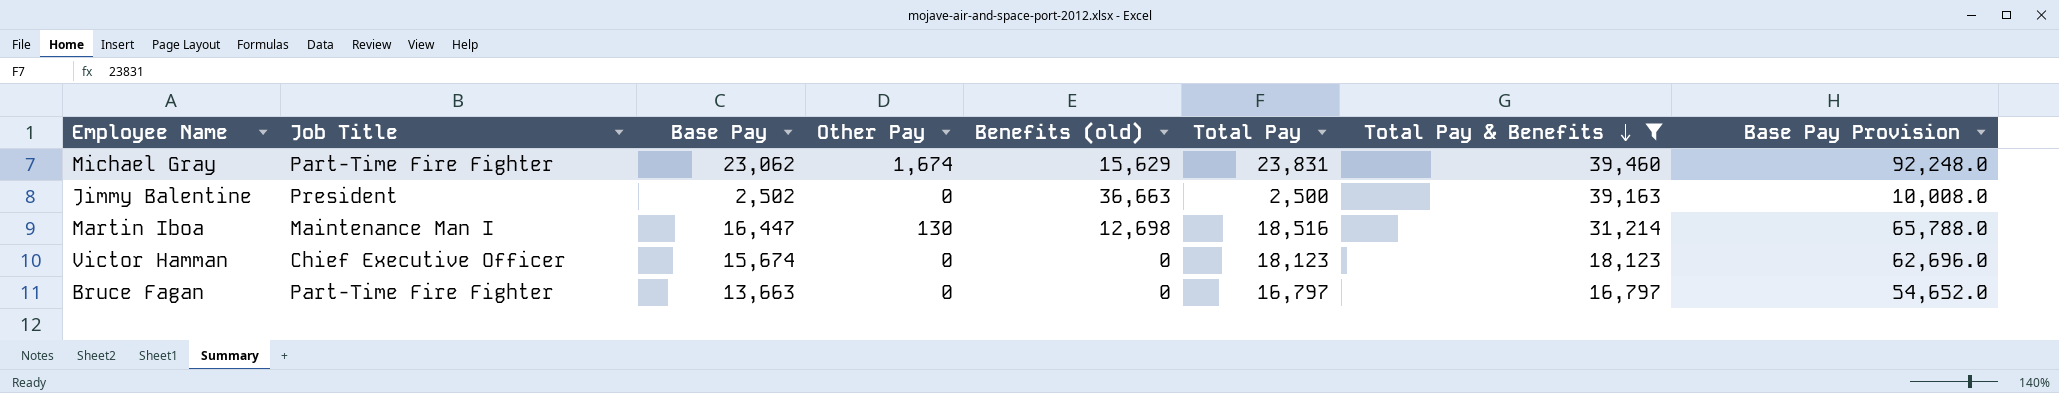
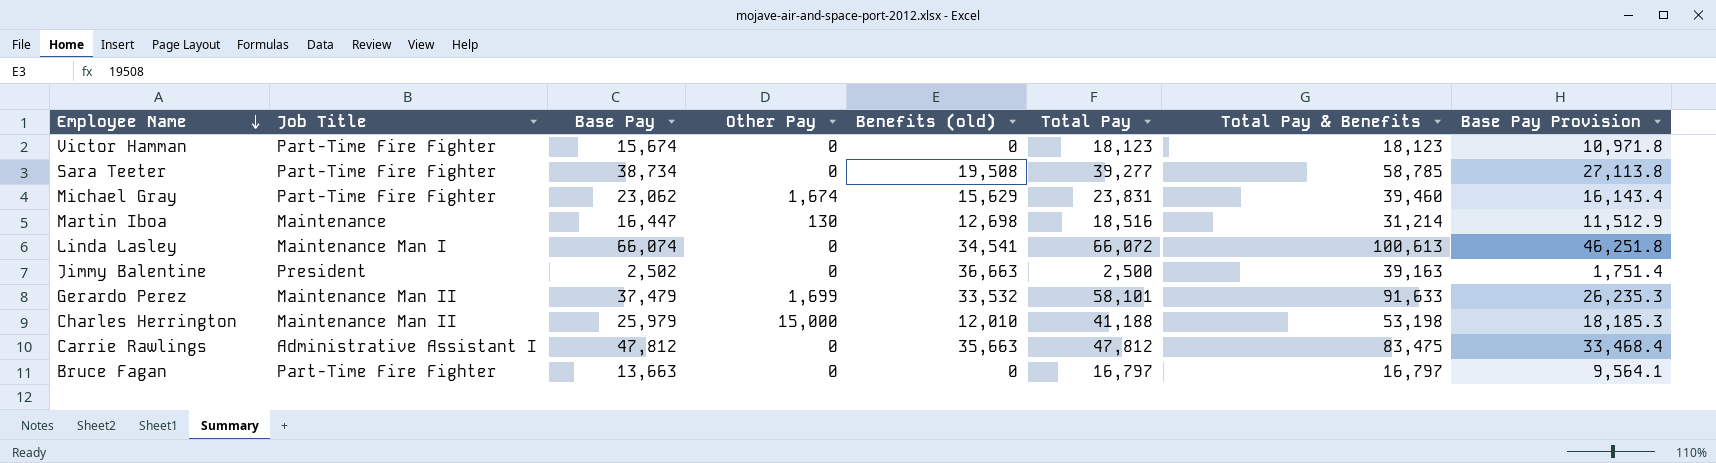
filter: Total Pay & Benefits <= 39,460 -> none
row order: Total Pay & Benefits descending -> Employee Name descending
column Base Pay Provision | formula: [Base Pay] * 4 -> [Base Pay] * 0.7
Victor Hamman | Job Title: Chief Executive Officer -> Part-Time Fire Fighter
Martin Iboa | Job Title: Maintenance Man I -> Maintenance

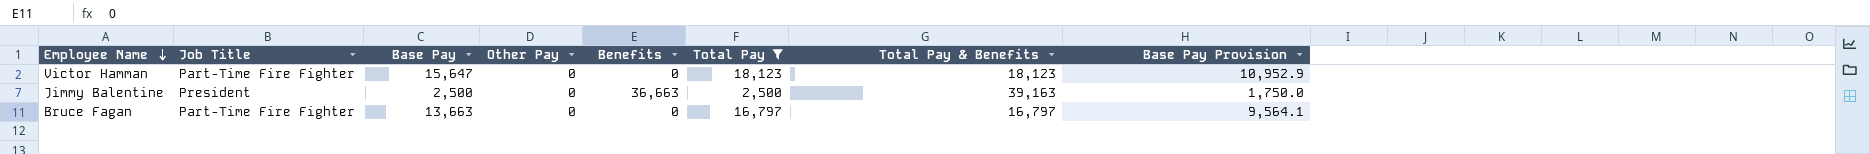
filter: none -> Total Pay <= 18,123
column name: Benefits (old) -> Benefits
Victor Hamman | Base Pay: 15,674 -> 15,647
Victor Hamman | Base Pay Provision: 10,971.8 -> 10,952.9
Jimmy Balentine | Base Pay: 2,502 -> 2,500
Jimmy Balentine | Base Pay Provision: 1,751.4 -> 1,750.0

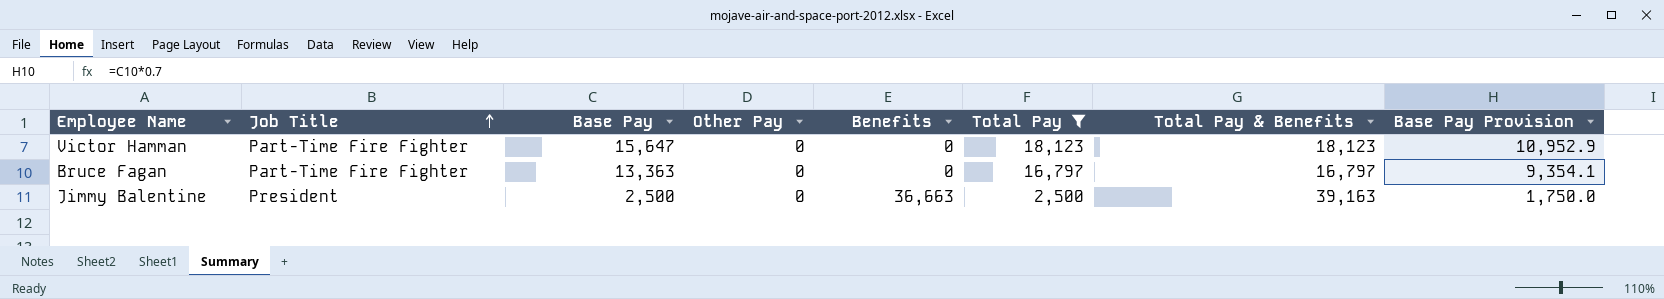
row order: Employee Name descending -> Job Title ascending
Bruce Fagan | Base Pay: 13,663 -> 13,363
Bruce Fagan | Base Pay Provision: 9,564.1 -> 9,354.1

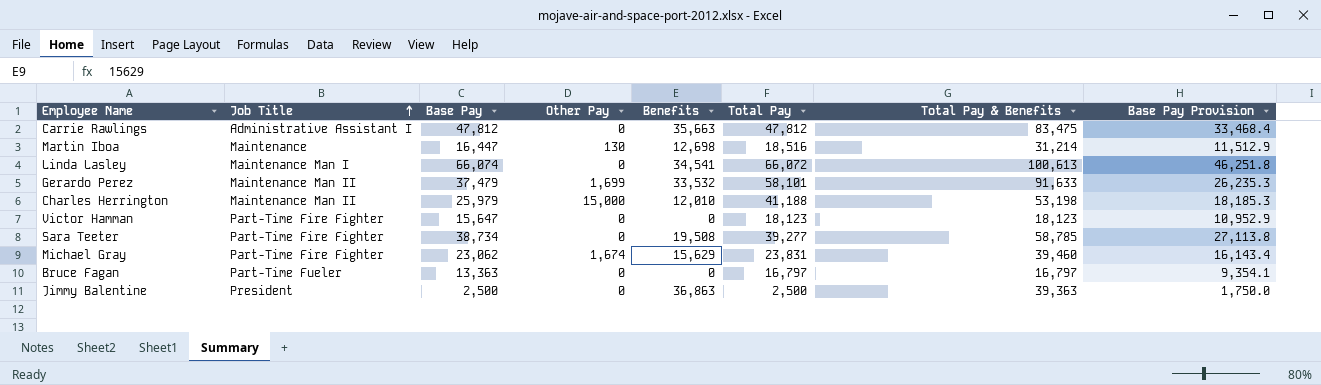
filter: Total Pay <= 18,123 -> none
Bruce Fagan | Job Title: Part-Time Fire Fighter -> Part-Time Fueler
Jimmy Balentine | Benefits: 36,663 -> 36,863
Jimmy Balentine | Total Pay & Benefits: 39,163 -> 39,363

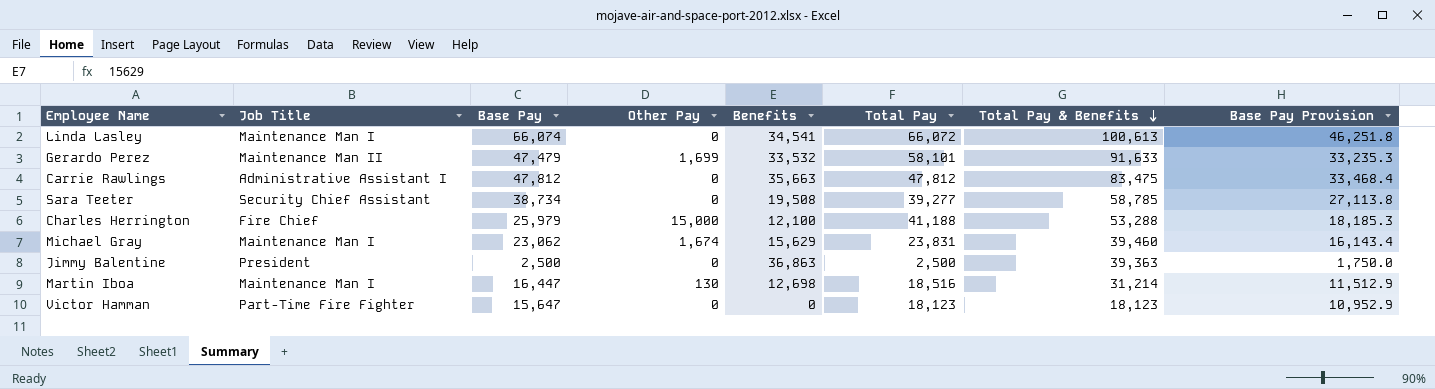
row order: Job Title ascending -> Total Pay & Benefits descending
row Bruce Fagan: Part-Time Fueler | 13,363 | 0 | 0 | 16,797 | 16,797 | 9,354.1 -> none
Gerardo Perez | Base Pay: 37,479 -> 47,479
Gerardo Perez | Base Pay Provision: 26,235.3 -> 33,235.3
Sara Teeter | Job Title: Part-Time Fire Fighter -> Security Chief Assistant
Charles Herrington | Job Title: Maintenance Man II -> Fire Chief
Charles Herrington | Benefits: 12,010 -> 12,100
Charles Herrington | Total Pay & Benefits: 53,198 -> 53,288
Michael Gray | Job Title: Part-Time Fire Fighter -> Maintenance Man I
Martin Iboa | Job Title: Maintenance -> Maintenance Man I

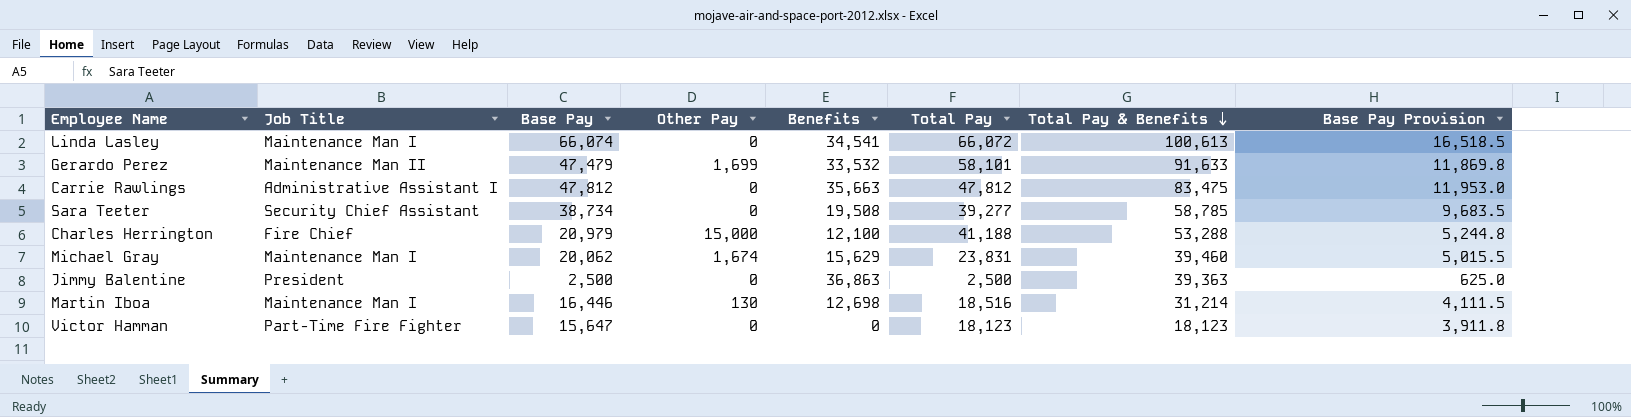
column Base Pay Provision | formula: [Base Pay] * 0.7 -> [Base Pay] * 0.25
Charles Herrington | Base Pay: 25,979 -> 20,979
Michael Gray | Base Pay: 23,062 -> 20,062
Martin Iboa | Base Pay: 16,447 -> 16,446

